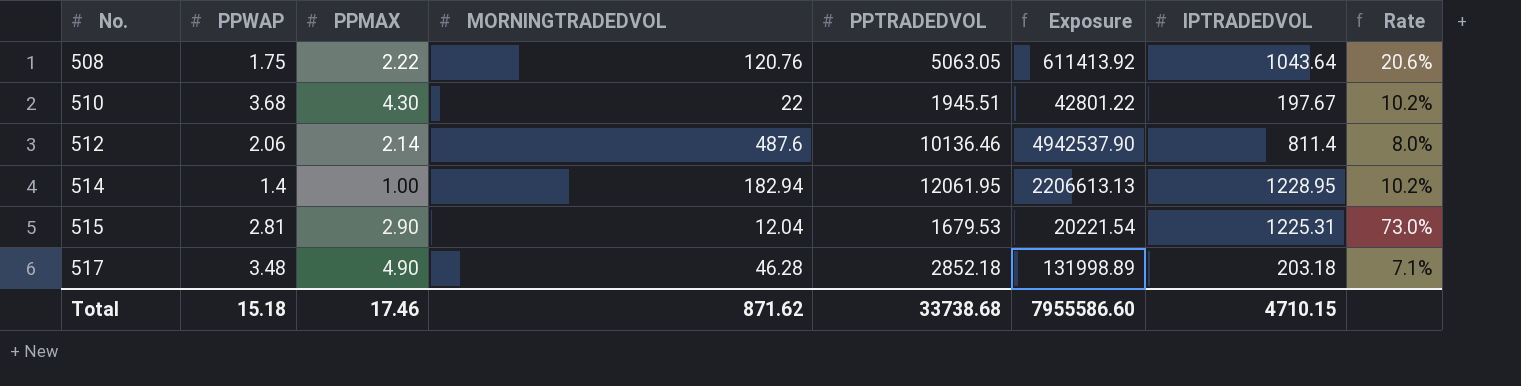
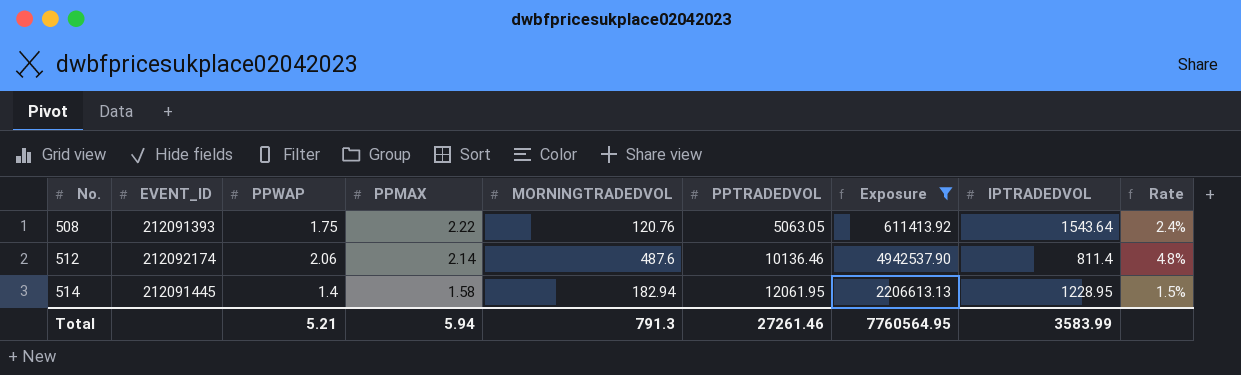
filter: none -> Exposure >= 611413.92
column EVENT_ID | position: none -> 2
column Rate | formula: [IPTRADEDVOL] / [PPTRADEDVOL] -> [MORNINGTRADEDVOL] / [PPTRADEDVOL]
508 | IPTRADEDVOL: 1043.64 -> 1543.64
514 | PPMAX: 1.00 -> 1.58
Total | PPWAP: 15.18 -> 5.21
Total | PPMAX: 17.46 -> 5.94
Total | MORNINGTRADEDVOL: 871.62 -> 791.3
Total | PPTRADEDVOL: 33738.68 -> 27261.46
Total | Exposure: 7955586.60 -> 7760564.95
Total | IPTRADEDVOL: 4710.15 -> 3583.99

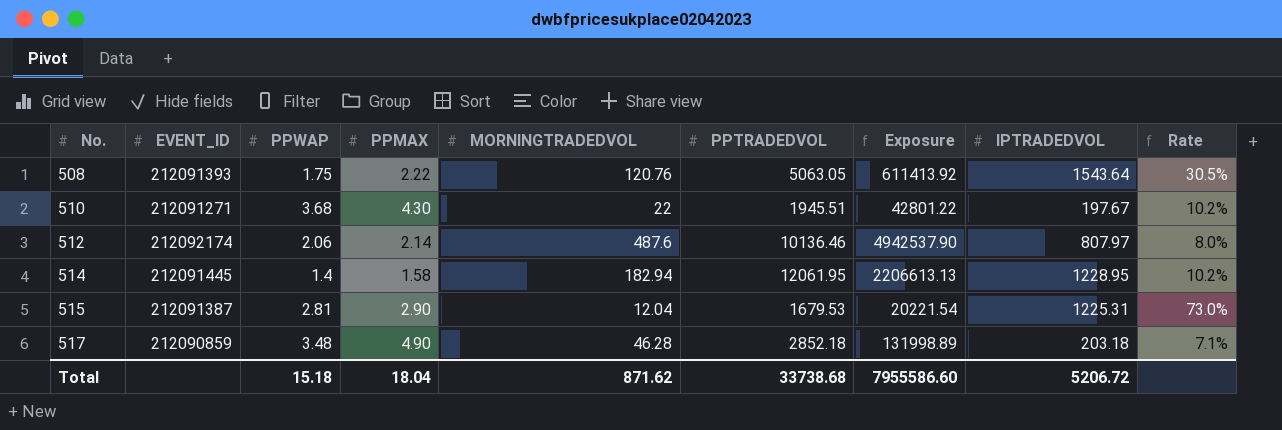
filter: Exposure >= 611413.92 -> none
column Rate | formula: [MORNINGTRADEDVOL] / [PPTRADEDVOL] -> [IPTRADEDVOL] / [PPTRADEDVOL]
512 | IPTRADEDVOL: 811.4 -> 807.97
Total | PPWAP: 5.21 -> 15.18
Total | PPMAX: 5.94 -> 18.04
Total | MORNINGTRADEDVOL: 791.3 -> 871.62
Total | PPTRADEDVOL: 27261.46 -> 33738.68
Total | Exposure: 7760564.95 -> 7955586.60
Total | IPTRADEDVOL: 3583.99 -> 5206.72

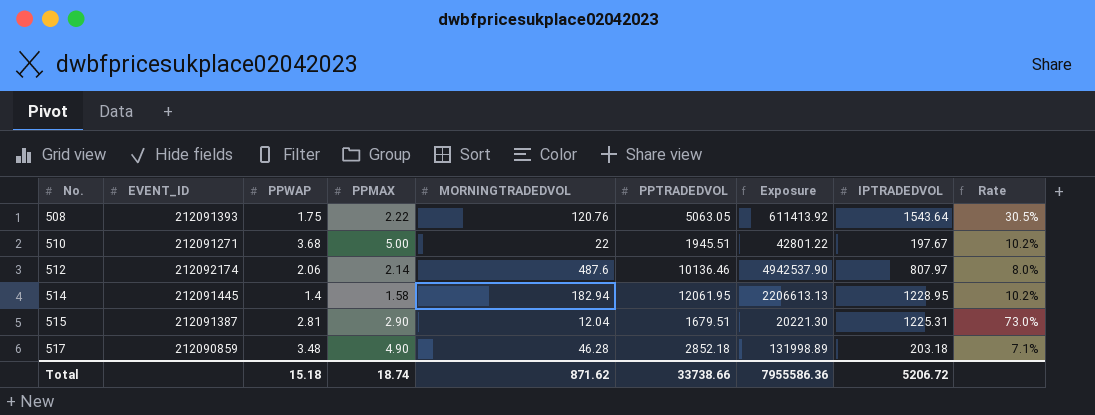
510 | PPMAX: 4.30 -> 5.00
515 | PPTRADEDVOL: 1679.53 -> 1679.51
515 | Exposure: 20221.54 -> 20221.30
Total | PPMAX: 18.04 -> 18.74
Total | PPTRADEDVOL: 33738.68 -> 33738.66
Total | Exposure: 7955586.60 -> 7955586.36

